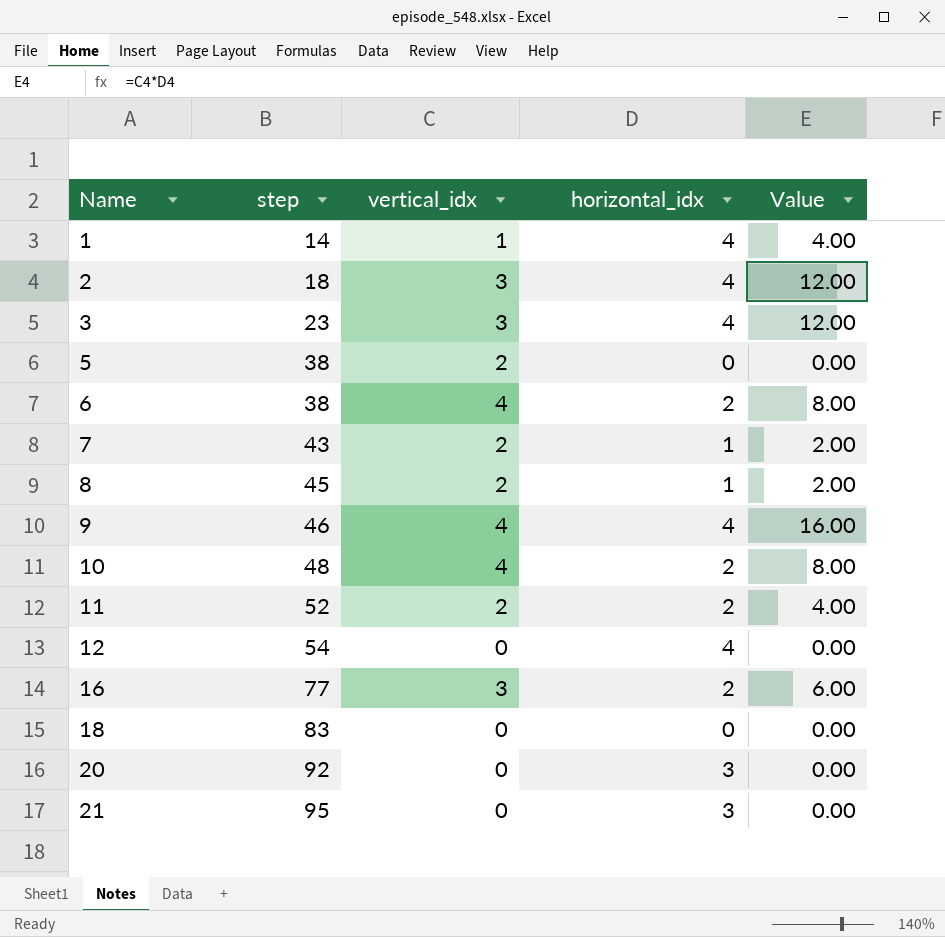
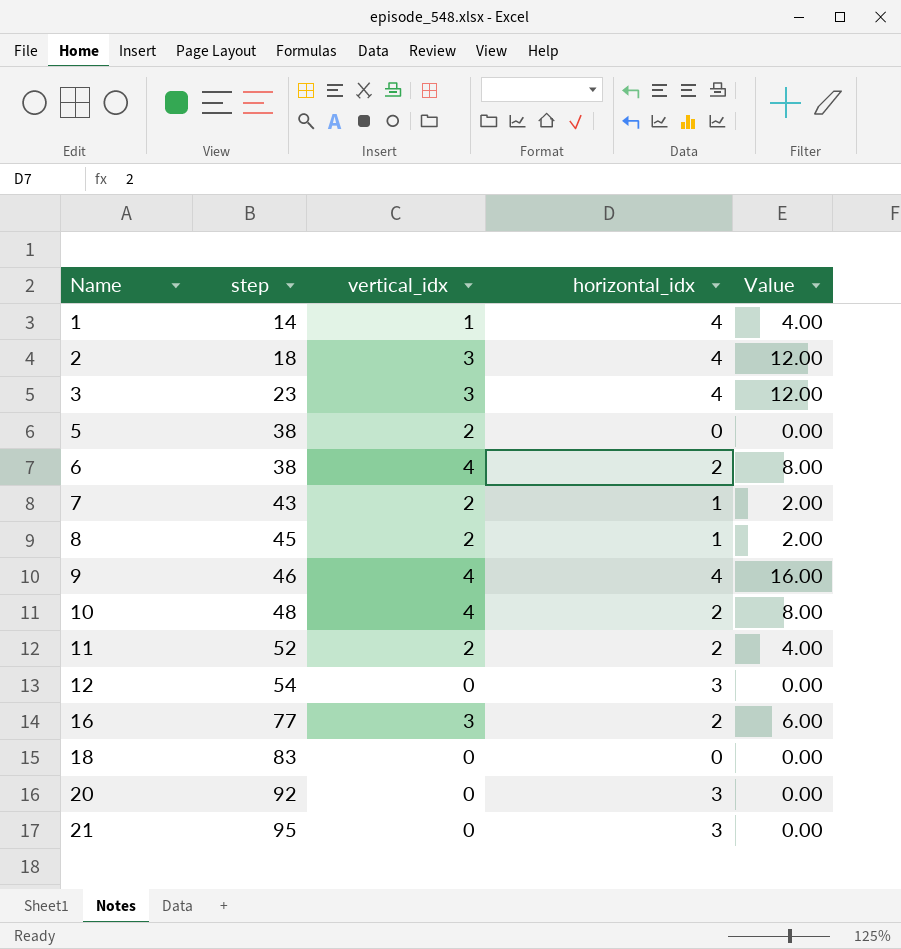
12 | horizontal_idx: 4 -> 3

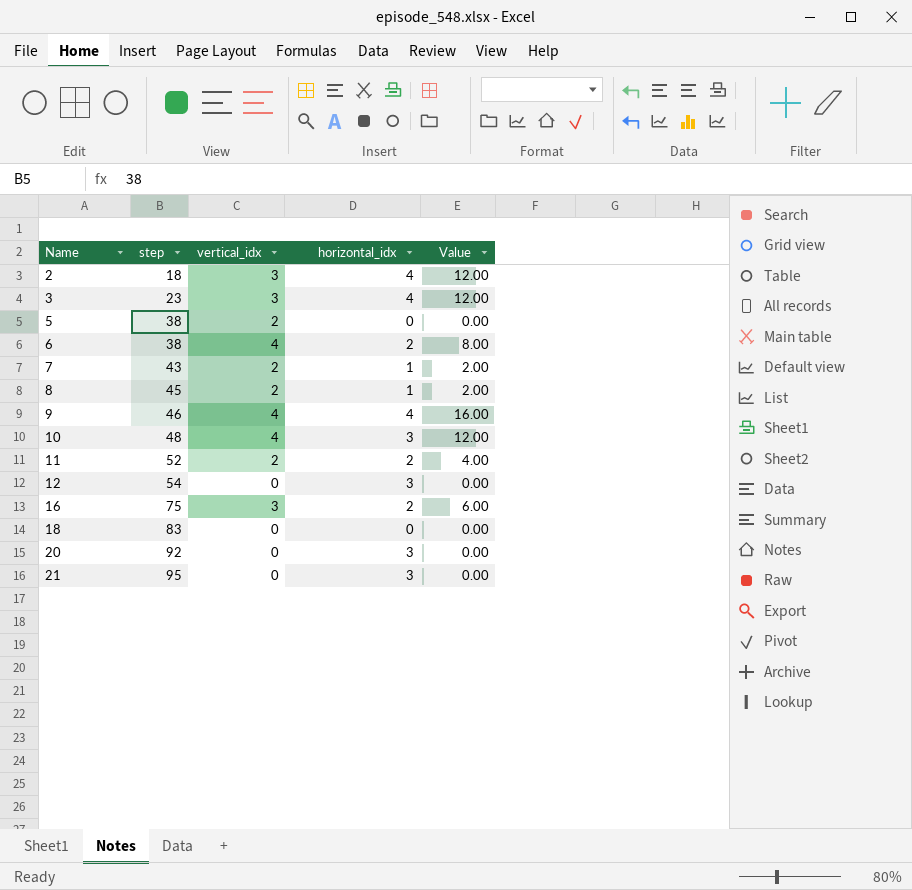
row 1: 14 | 1 | 4 | 4.00 -> none
10 | horizontal_idx: 2 -> 3
10 | Value: 8.00 -> 12.00
16 | step: 77 -> 75

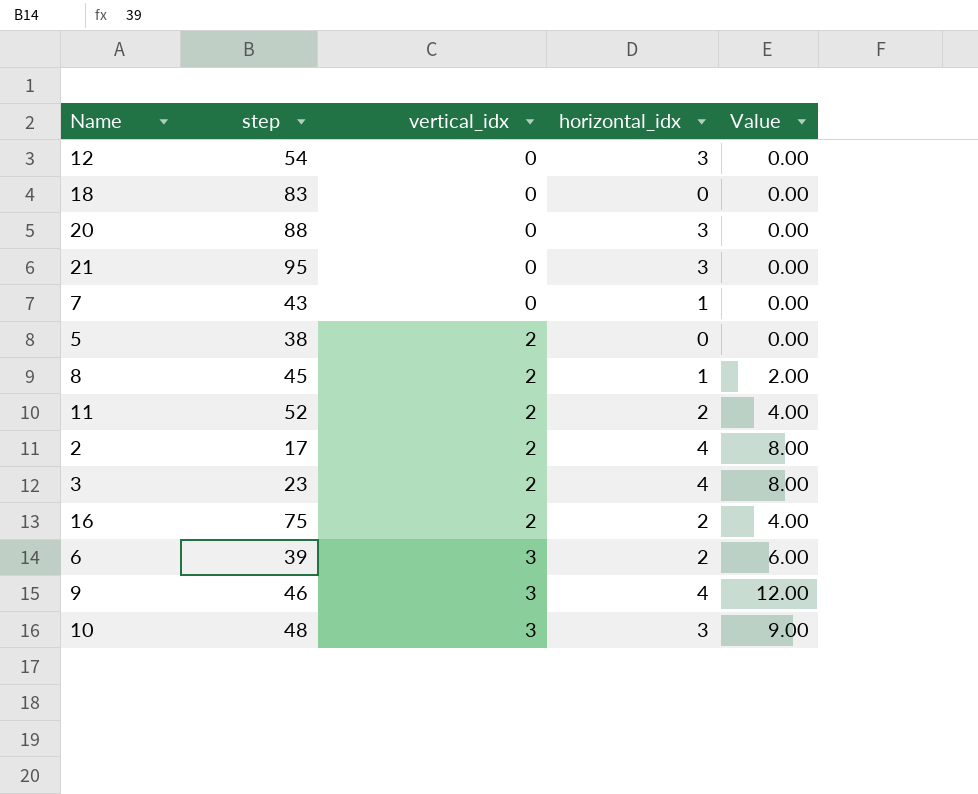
row order: Name ascending -> vertical_idx ascending
20 | step: 92 -> 88
7 | vertical_idx: 2 -> 0
7 | Value: 2.00 -> 0.00
2 | step: 18 -> 17
2 | vertical_idx: 3 -> 2
2 | Value: 12.00 -> 8.00
3 | vertical_idx: 3 -> 2
3 | Value: 12.00 -> 8.00
16 | vertical_idx: 3 -> 2
16 | Value: 6.00 -> 4.00
6 | step: 38 -> 39
6 | vertical_idx: 4 -> 3
6 | Value: 8.00 -> 6.00
9 | vertical_idx: 4 -> 3
9 | Value: 16.00 -> 12.00
10 | vertical_idx: 4 -> 3
10 | Value: 12.00 -> 9.00

